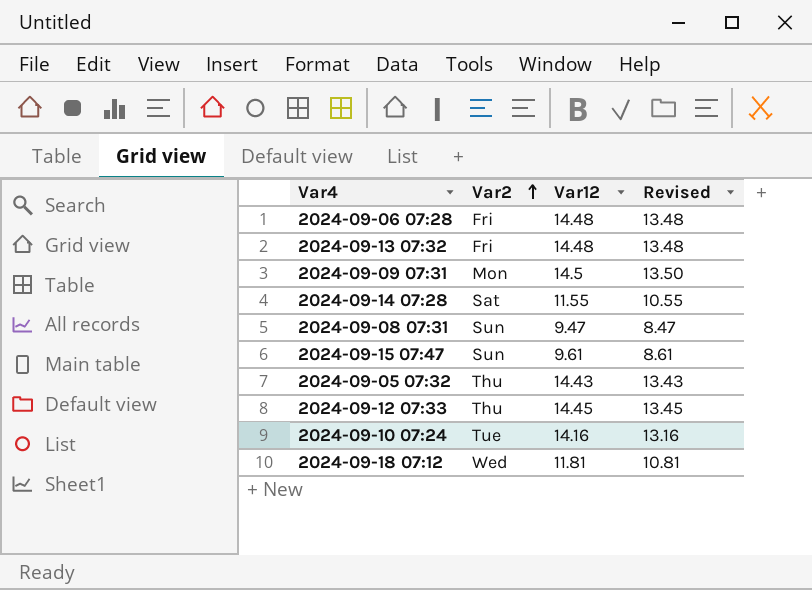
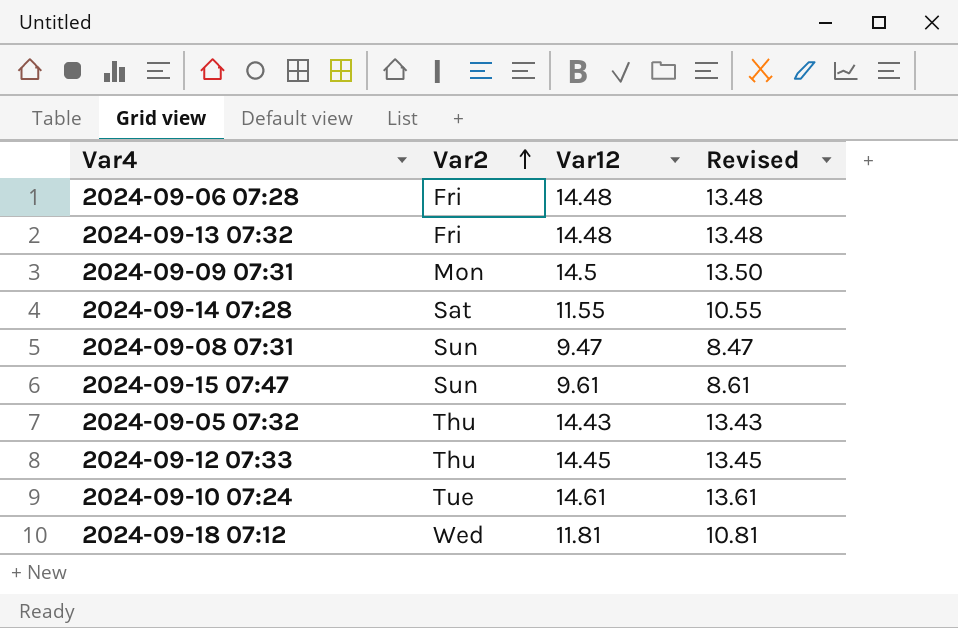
2024-09-10 07:24 | Var12: 14.16 -> 14.61
2024-09-10 07:24 | Revised: 13.16 -> 13.61

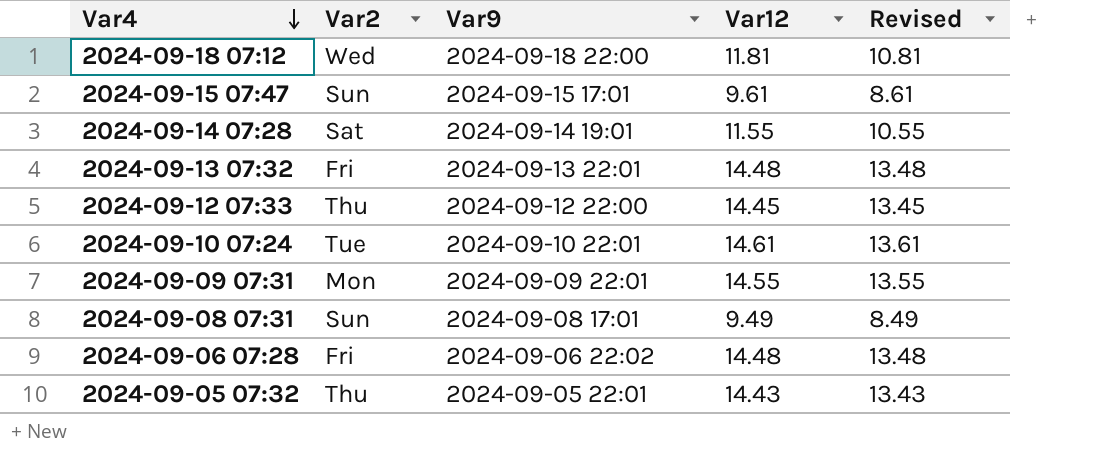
row order: Var2 ascending -> Var4 descending
column Var9 | position: none -> 3
2024-09-09 07:31 | Var12: 14.5 -> 14.55
2024-09-09 07:31 | Revised: 13.50 -> 13.55
2024-09-08 07:31 | Var12: 9.47 -> 9.49
2024-09-08 07:31 | Revised: 8.47 -> 8.49

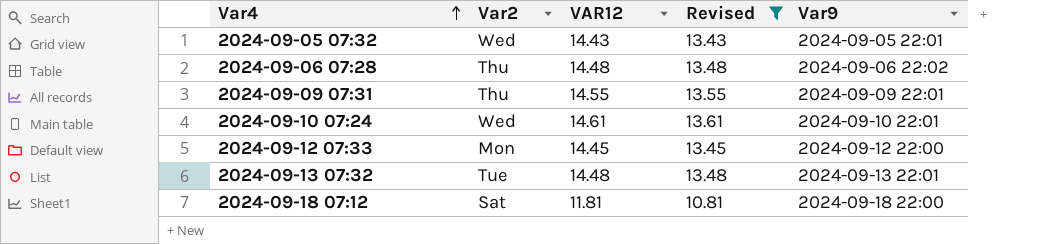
filter: none -> Revised >= 10.81
row order: Var4 descending -> Var4 ascending
column name: Var12 -> VAR12
column Var9 | position: 3 -> 5
2024-09-05 07:32 | Var2: Thu -> Wed
2024-09-06 07:28 | Var2: Fri -> Thu
2024-09-09 07:31 | Var2: Mon -> Thu
2024-09-10 07:24 | Var2: Tue -> Wed
2024-09-12 07:33 | Var2: Thu -> Mon
2024-09-13 07:32 | Var2: Fri -> Tue
2024-09-18 07:12 | Var2: Wed -> Sat

